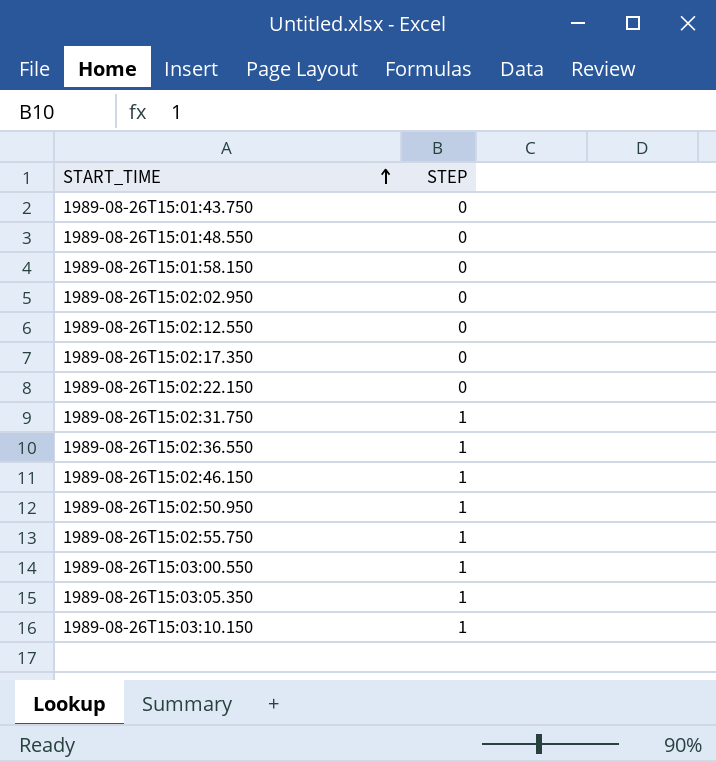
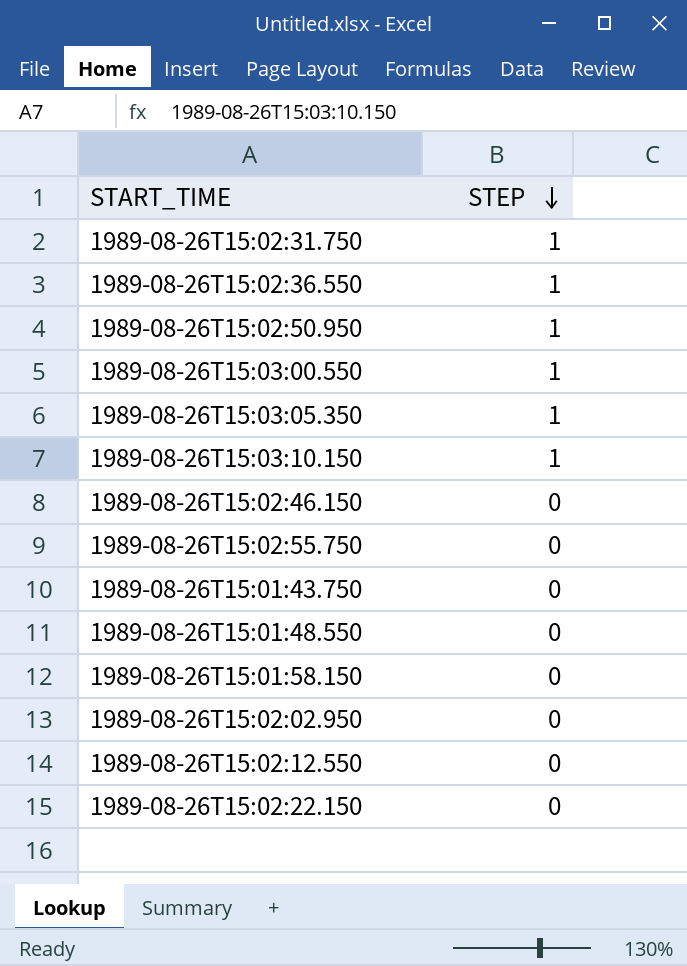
row order: START_TIME ascending -> STEP descending
row 1989-08-26T15:02:17.350: 0 -> none
1989-08-26T15:02:46.150 | STEP: 1 -> 0
1989-08-26T15:02:55.750 | STEP: 1 -> 0

